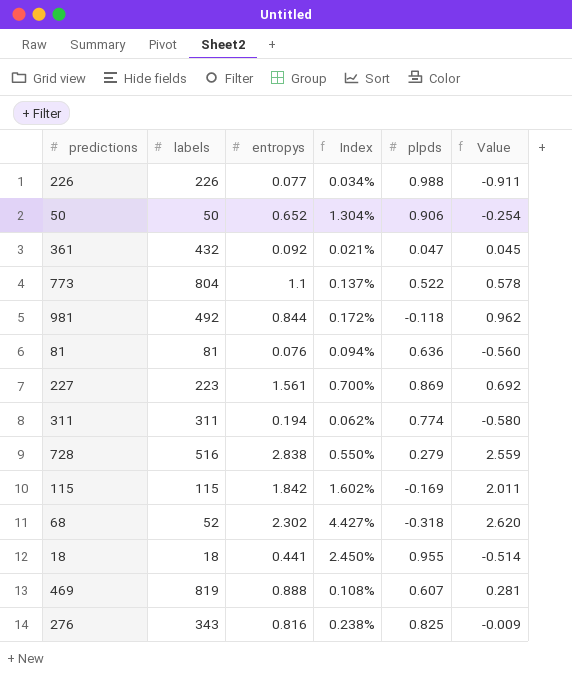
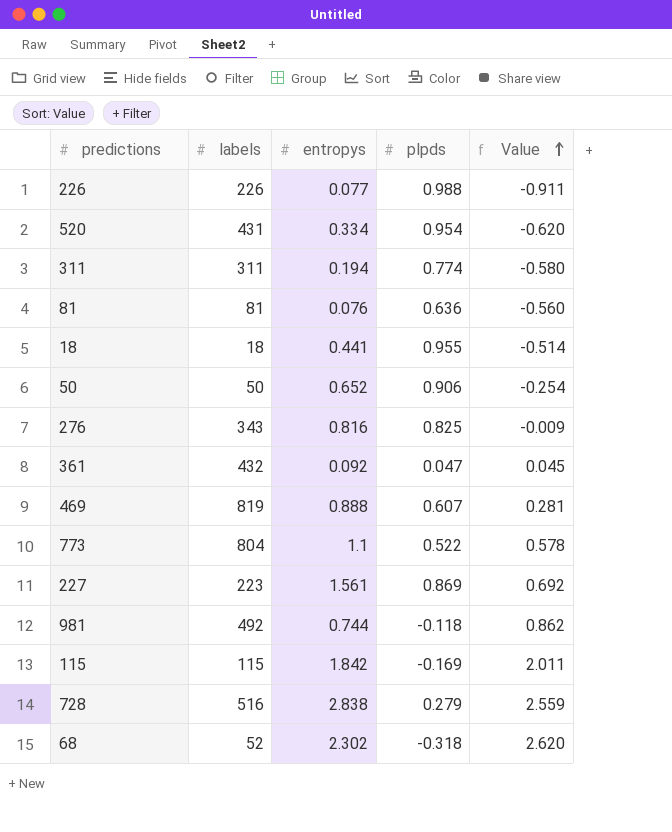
row order: none -> Value ascending
column Index | formula: [entropys] / [labels] -> none
row 520: none -> 431 | 0.334 | 0.954 | -0.620
981 | entropys: 0.844 -> 0.744
981 | Value: 0.962 -> 0.862

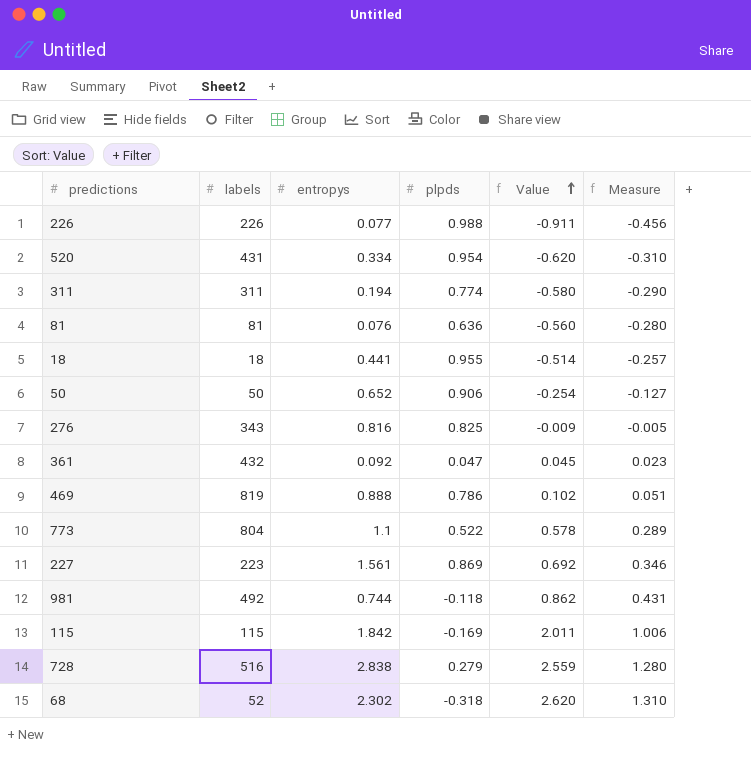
column Measure | formula: none -> [Value] * 0.5
469 | plpds: 0.607 -> 0.786
469 | Value: 0.281 -> 0.102

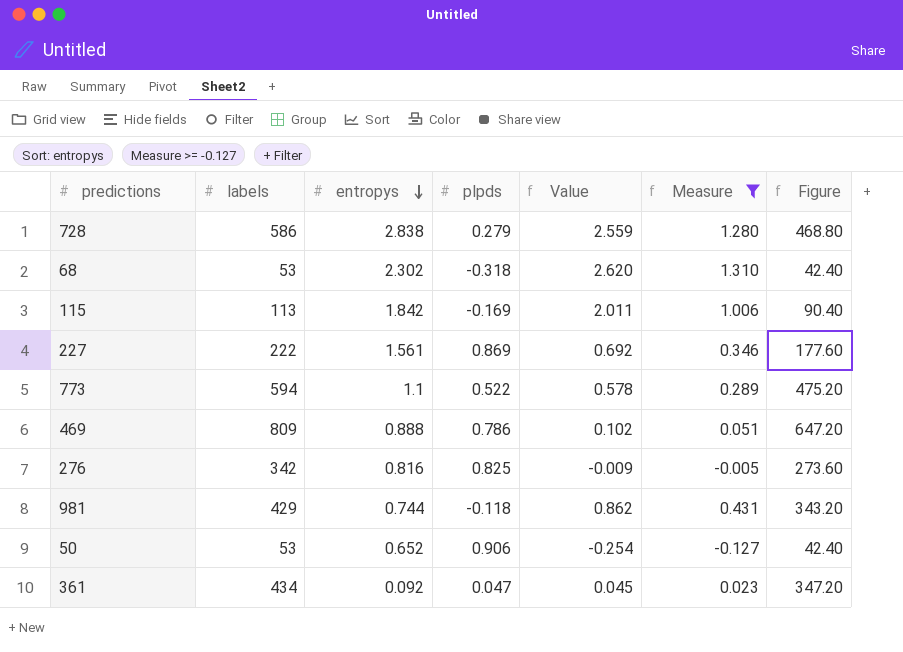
filter: none -> Measure >= -0.127
row order: Value ascending -> entropys descending
column Figure | formula: none -> [labels] * 0.8
728 | labels: 516 -> 586
68 | labels: 52 -> 53
115 | labels: 115 -> 113
227 | labels: 223 -> 222
773 | labels: 804 -> 594
469 | labels: 819 -> 809
276 | labels: 343 -> 342
981 | labels: 492 -> 429
50 | labels: 50 -> 53
361 | labels: 432 -> 434

